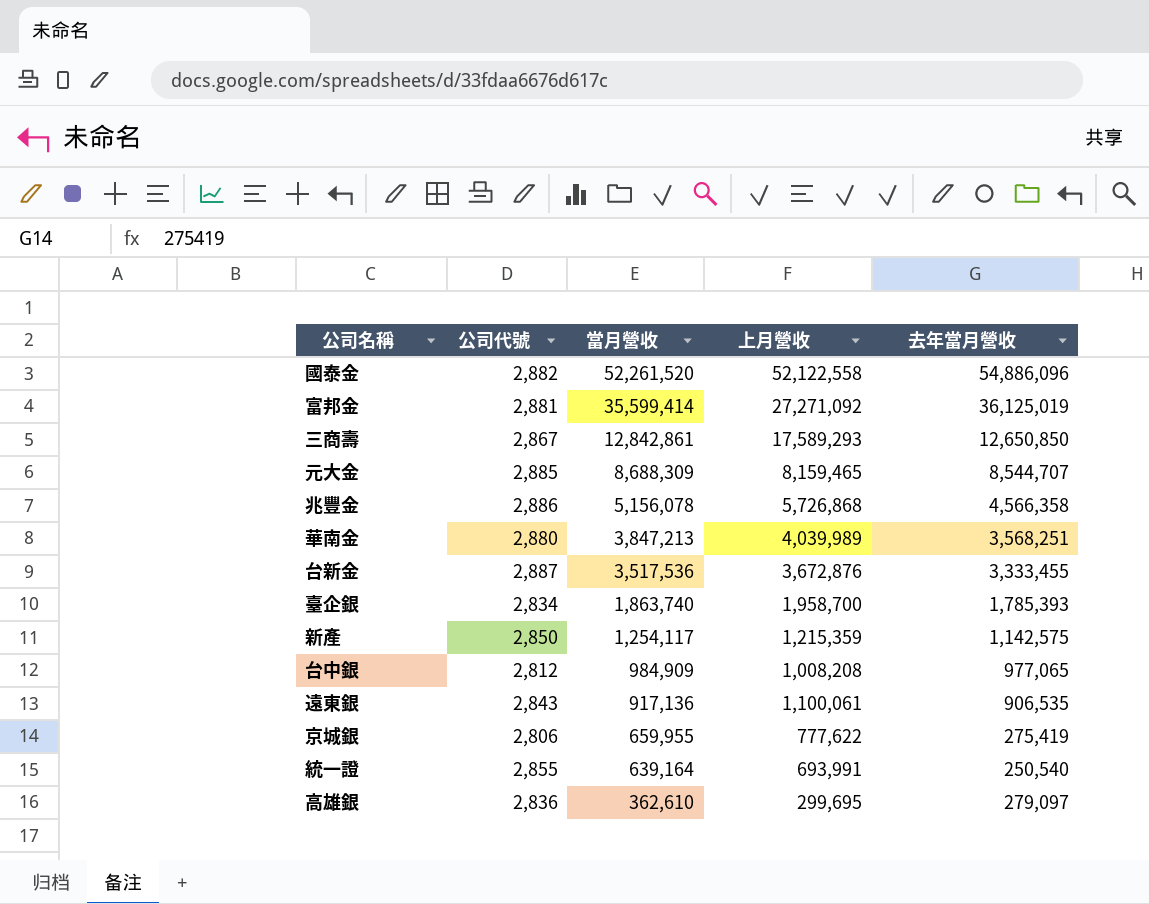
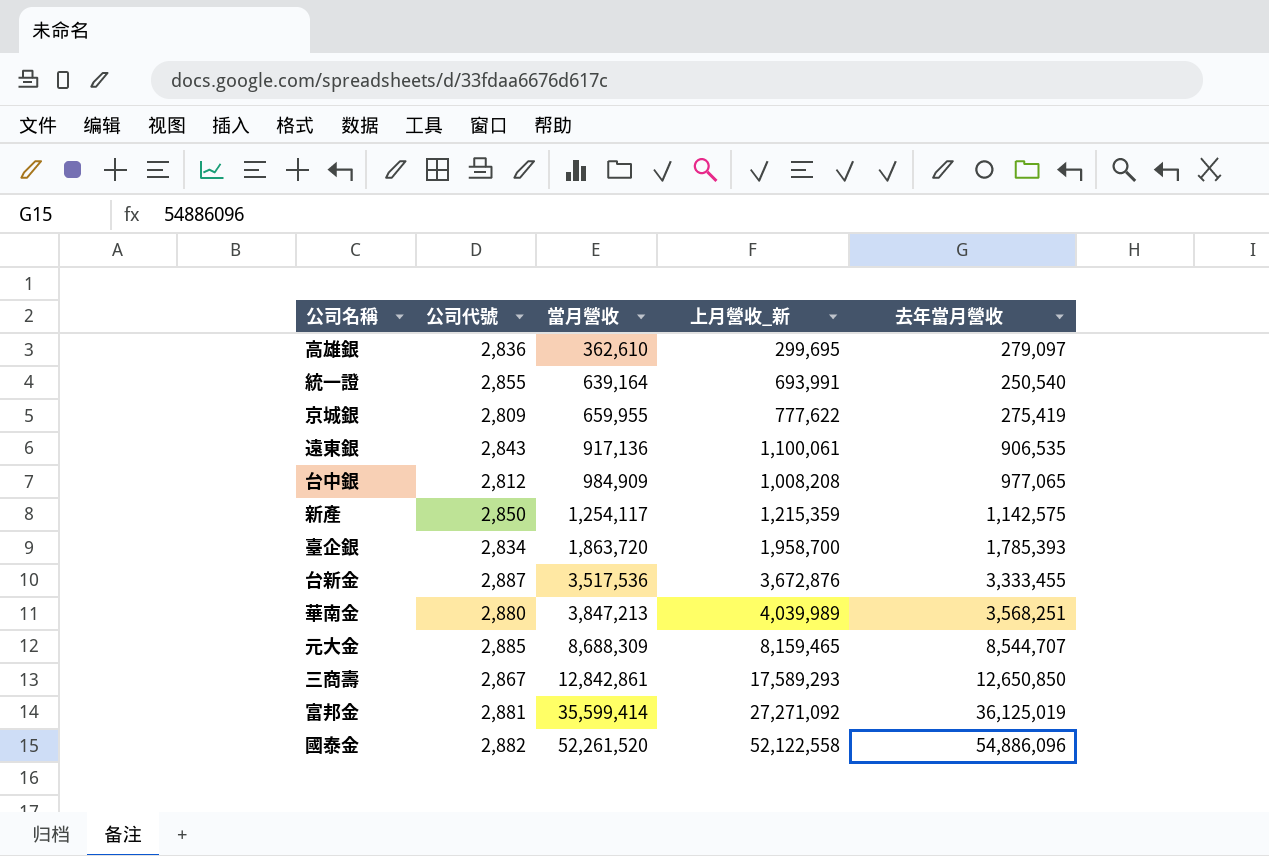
row order: 當月營收 descending -> 當月營收 ascending
column name: 上月營收 -> 上月營收_新
row 兆豐金: 2,886 | 5,156,078 | 5,726,868 | 4,566,358 -> none
京城銀 | 公司代號: 2,806 -> 2,809
臺企銀 | 當月營收: 1,863,740 -> 1,863,720

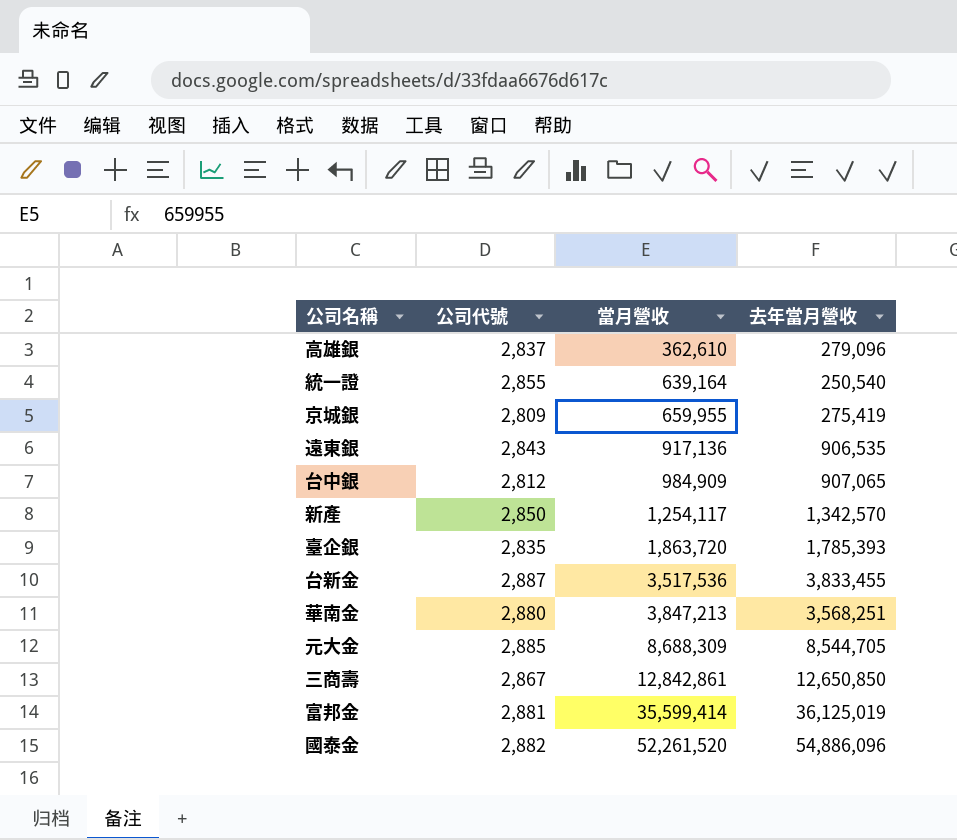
column 上月營收_新 | position: 4 -> none
高雄銀 | 公司代號: 2,836 -> 2,837
高雄銀 | 去年當月營收: 279,097 -> 279,096
台中銀 | 去年當月營收: 977,065 -> 907,065
新產 | 去年當月營收: 1,142,575 -> 1,342,570
臺企銀 | 公司代號: 2,834 -> 2,835
台新金 | 去年當月營收: 3,333,455 -> 3,833,455
元大金 | 去年當月營收: 8,544,707 -> 8,544,705

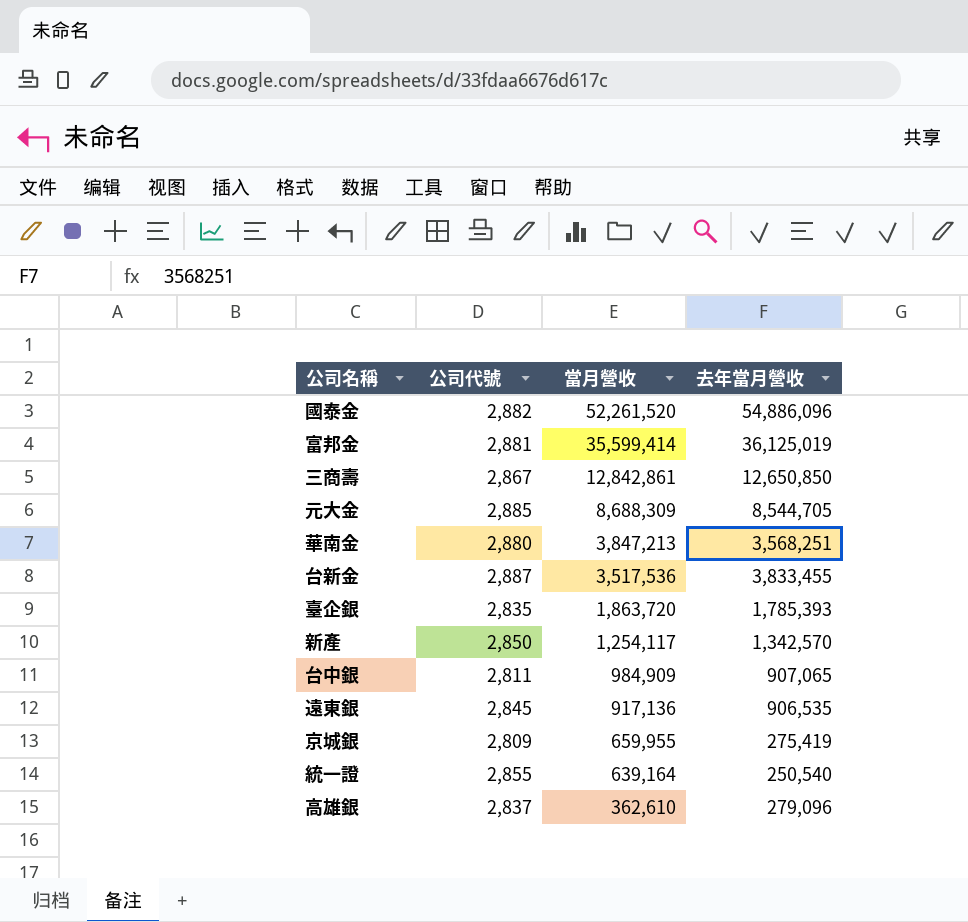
row order: 當月營收 ascending -> 當月營收 descending
台中銀 | 公司代號: 2,812 -> 2,811
遠東銀 | 公司代號: 2,843 -> 2,845

